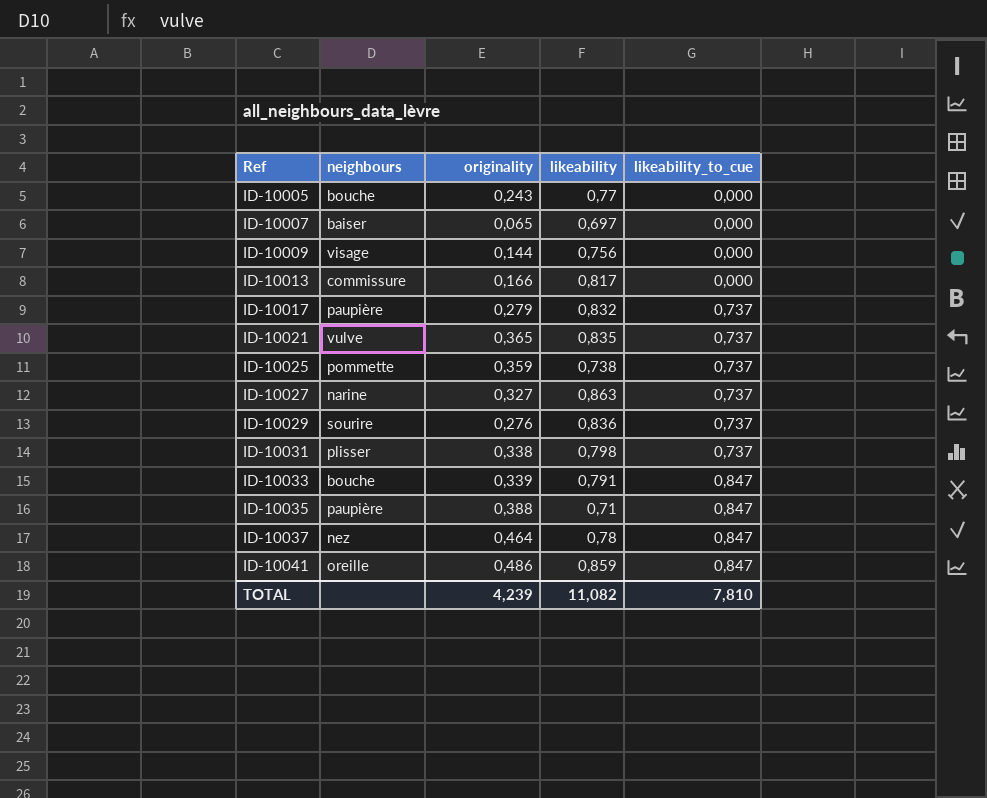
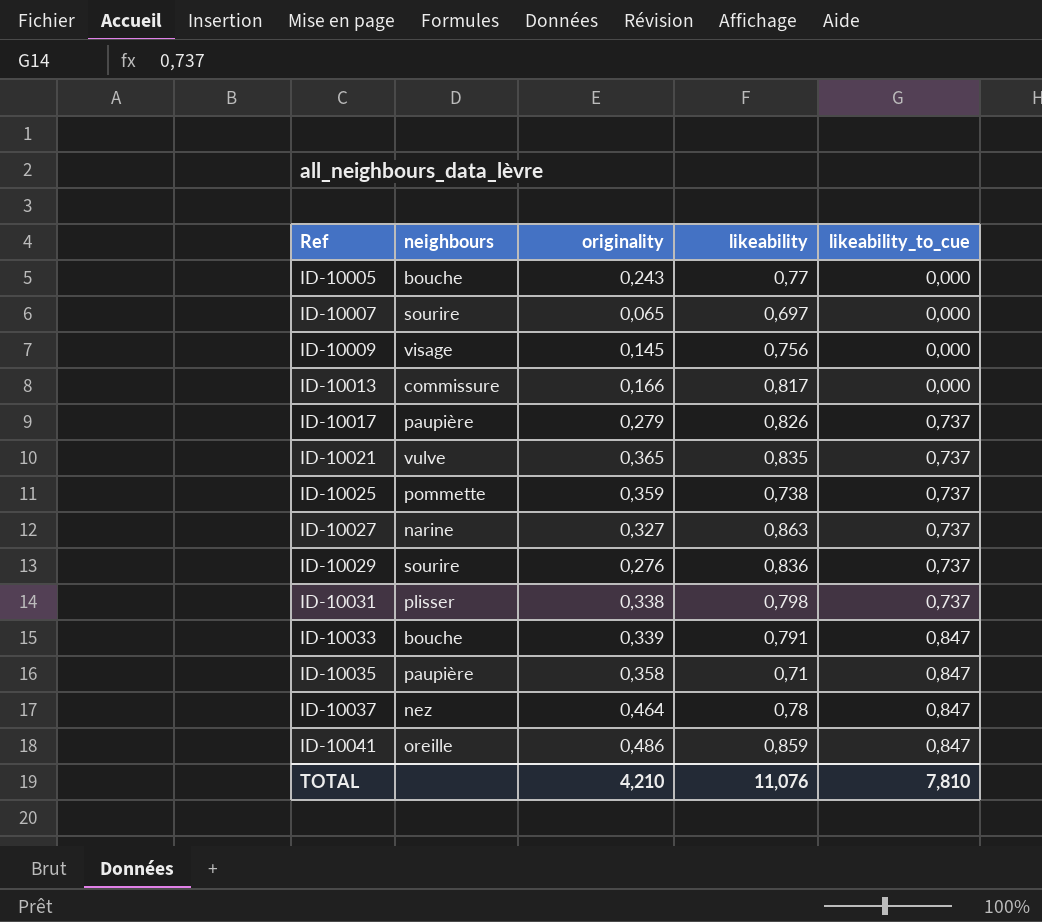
ID-10007 | neighbours: baiser -> sourire
ID-10009 | originality: 0,144 -> 0,145
ID-10017 | likeability: 0,832 -> 0,826
ID-10035 | originality: 0,388 -> 0,358
TOTAL | originality: 4,239 -> 4,210
TOTAL | likeability: 11,082 -> 11,076

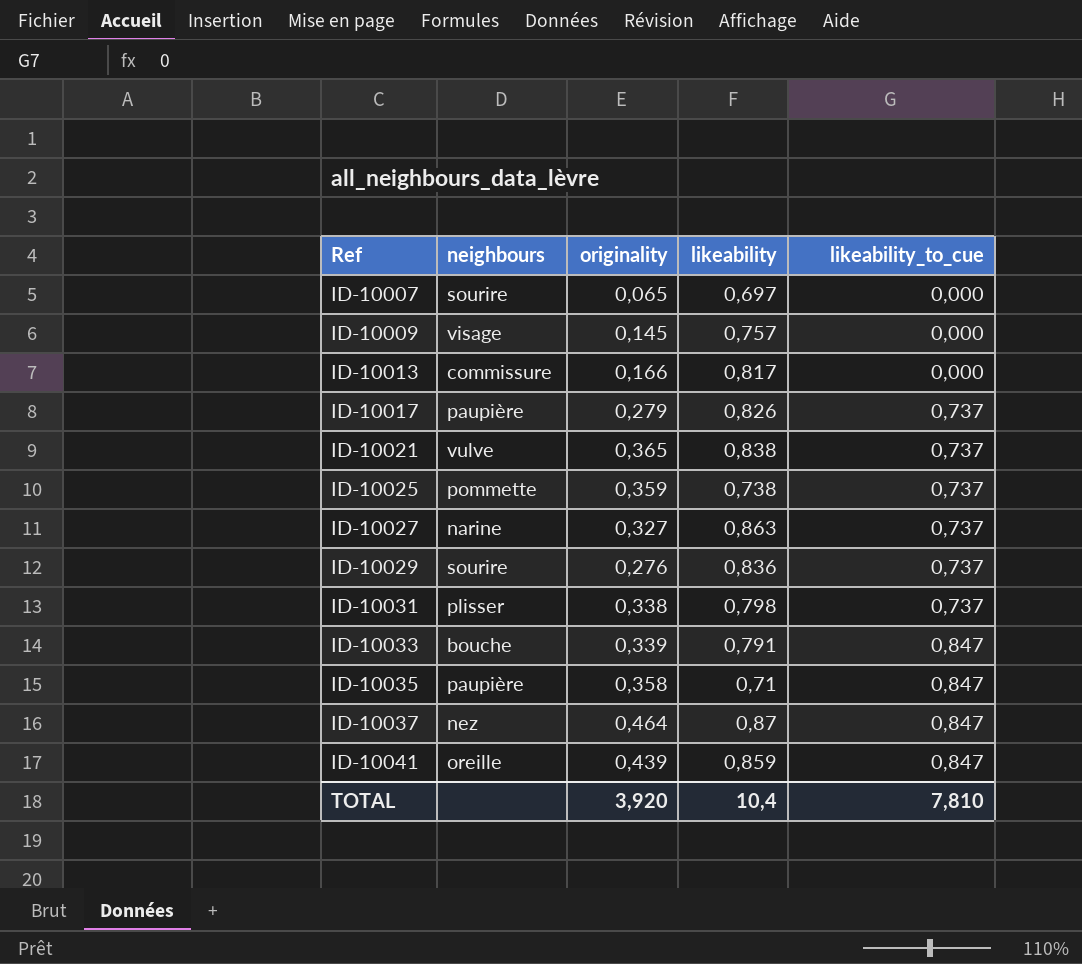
row ID-10005: bouche | 0,243 | 0,77 | 0,000 -> none
ID-10009 | likeability: 0,756 -> 0,757
ID-10021 | likeability: 0,835 -> 0,838
ID-10037 | likeability: 0,78 -> 0,87
ID-10041 | originality: 0,486 -> 0,439
TOTAL | originality: 4,210 -> 3,920
TOTAL | likeability: 11,076 -> 10,4

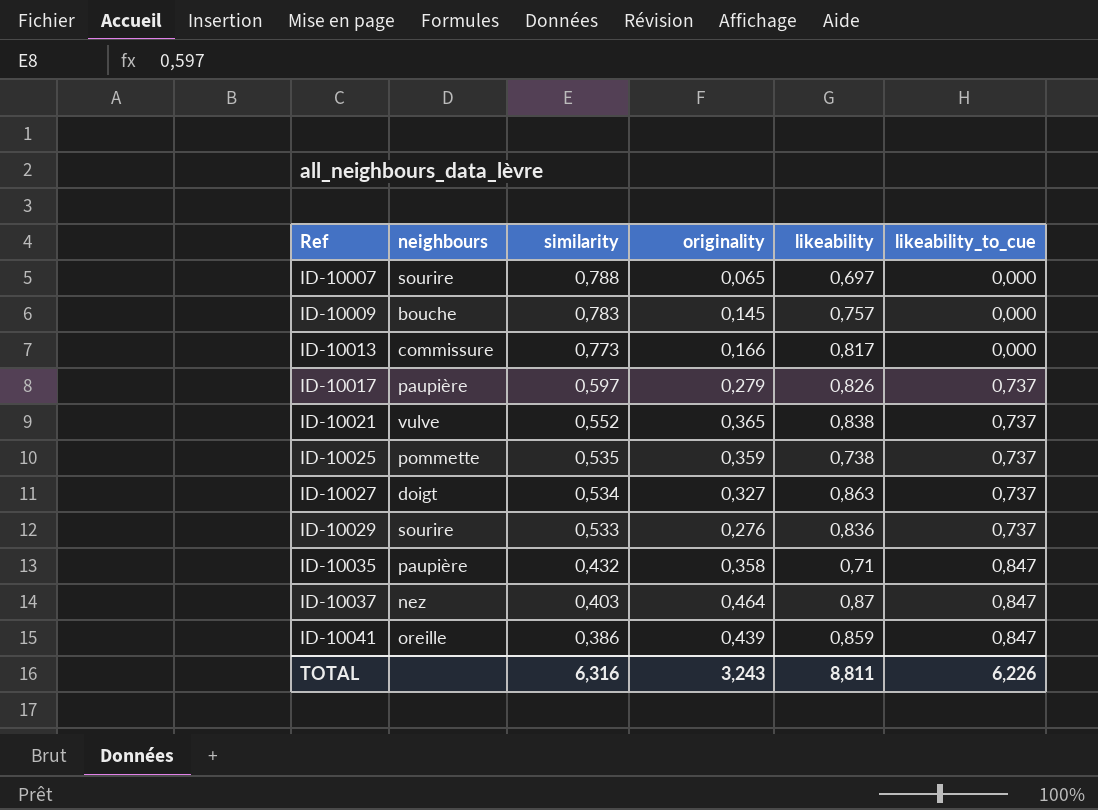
column similarity | position: none -> 3
row ID-10031: plisser | 0,338 | 0,798 | 0,737 -> none
row ID-10033: bouche | 0,339 | 0,791 | 0,847 -> none
ID-10009 | neighbours: visage -> bouche
ID-10027 | neighbours: narine -> doigt
TOTAL | originality: 3,920 -> 3,243
TOTAL | likeability: 10,4 -> 8,811
TOTAL | likeability_to_cue: 7,810 -> 6,226

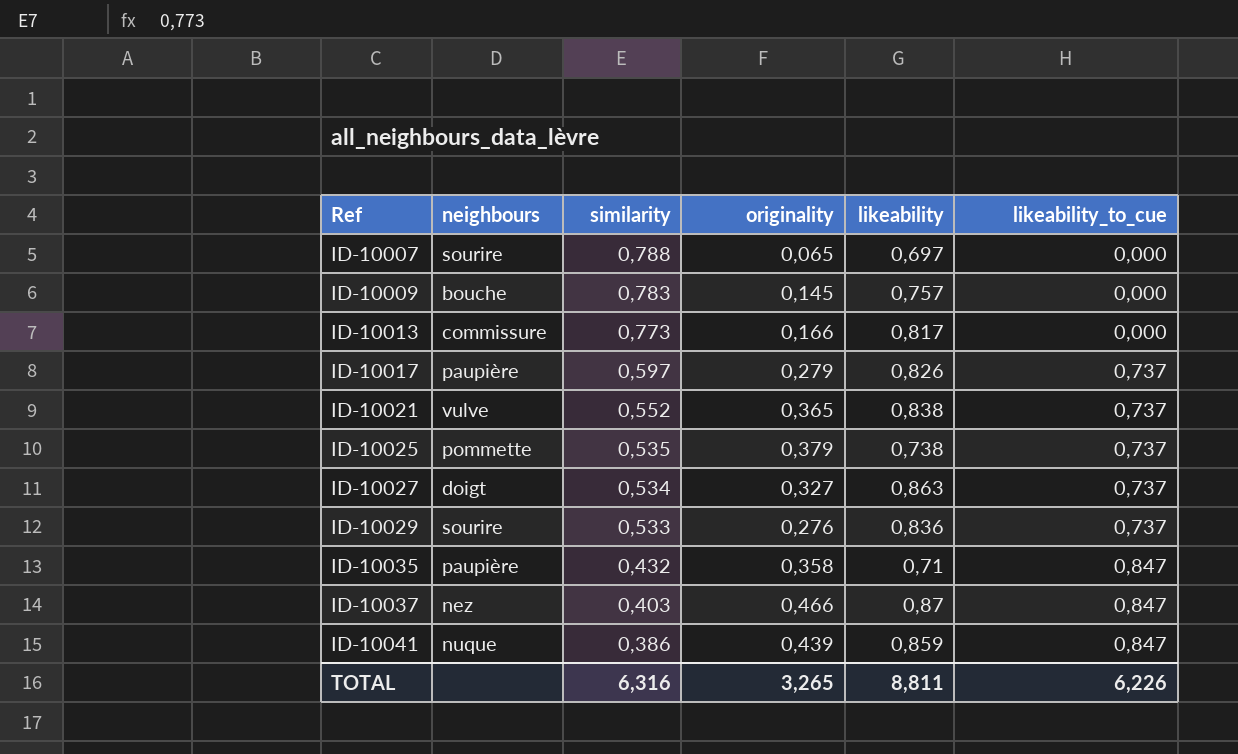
ID-10025 | originality: 0,359 -> 0,379
ID-10037 | originality: 0,464 -> 0,466
ID-10041 | neighbours: oreille -> nuque
TOTAL | originality: 3,243 -> 3,265

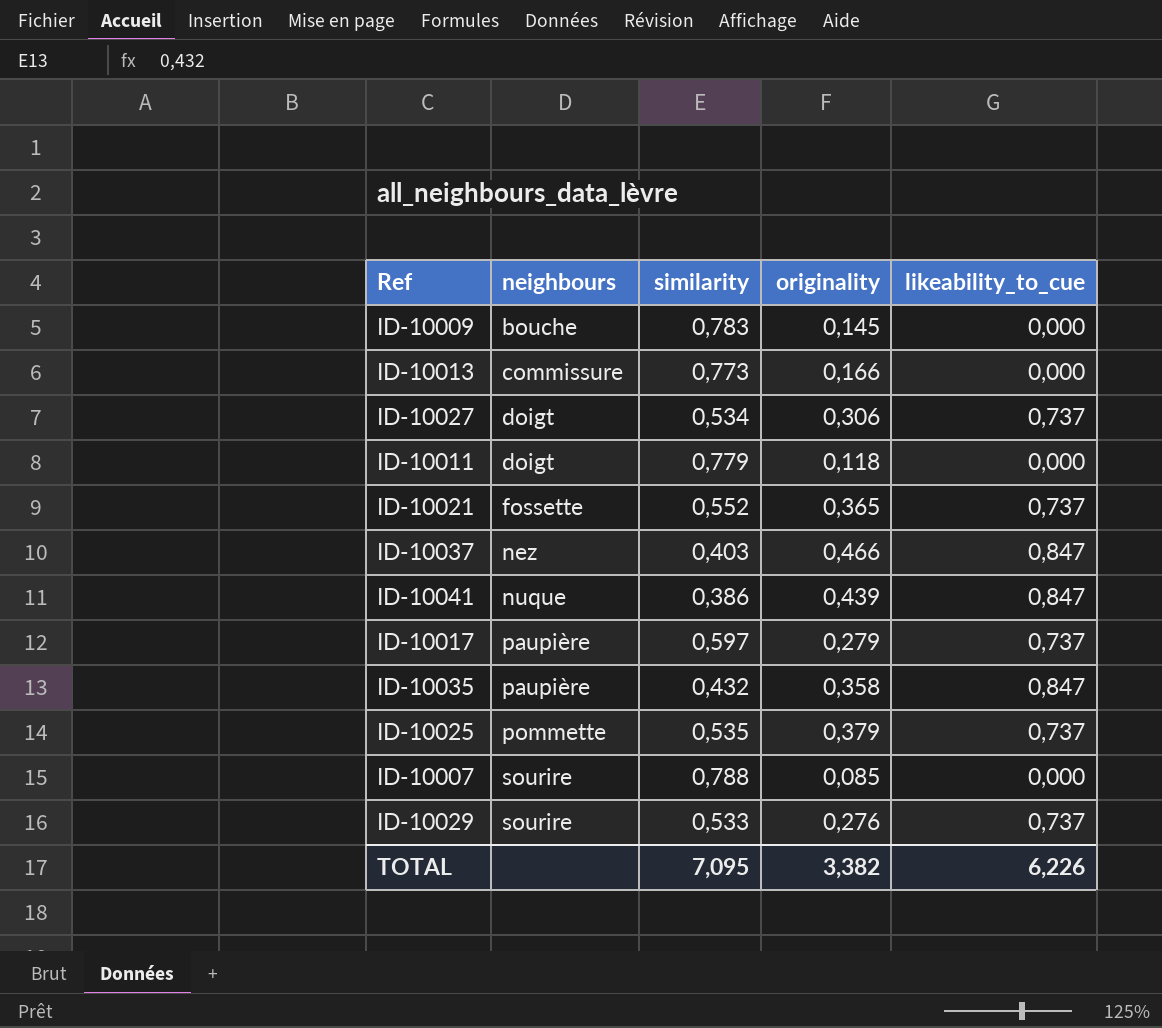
row order: Ref ascending -> neighbours ascending
column likeability | position: 5 -> none
ID-10027 | originality: 0,327 -> 0,306
row ID-10011: none -> doigt | 0,779 | 0,118 | 0,000
ID-10021 | neighbours: vulve -> fossette
ID-10007 | originality: 0,065 -> 0,085
TOTAL | similarity: 6,316 -> 7,095
TOTAL | originality: 3,265 -> 3,382

